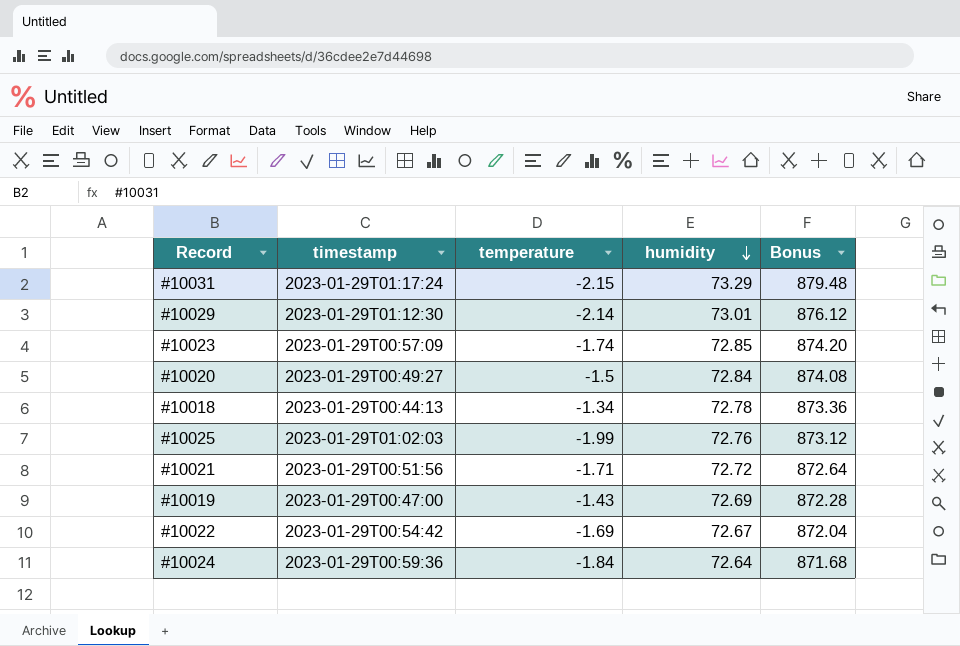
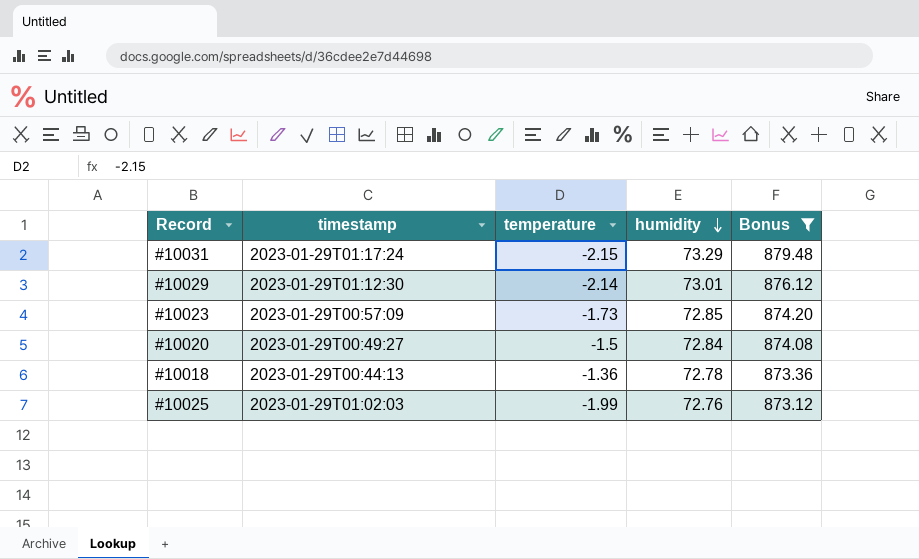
filter: none -> Bonus >= 873.12
#10023 | temperature: -1.74 -> -1.73
#10018 | temperature: -1.34 -> -1.36

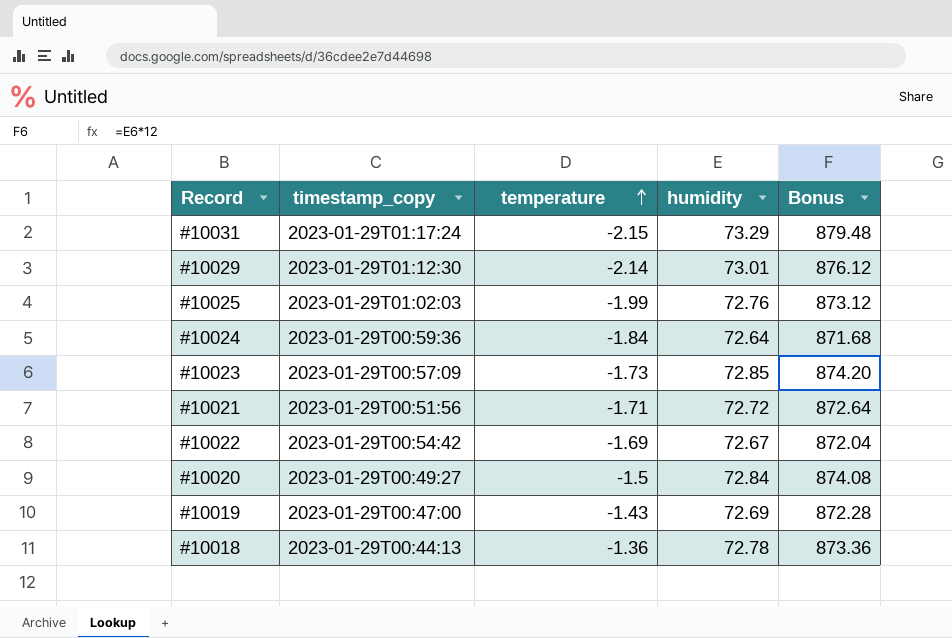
filter: Bonus >= 873.12 -> none
row order: humidity descending -> temperature ascending
column name: timestamp -> timestamp_copy

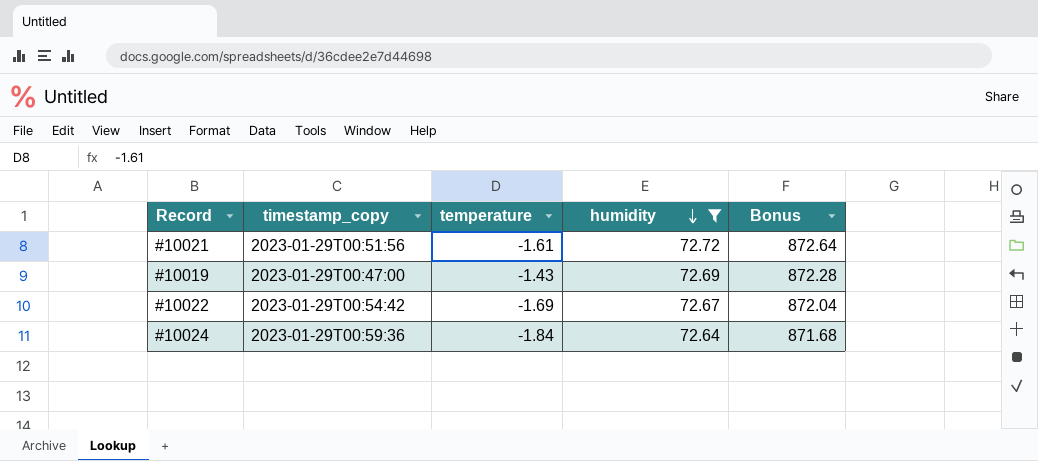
filter: none -> humidity <= 72.72
row order: temperature ascending -> humidity descending
#10021 | temperature: -1.71 -> -1.61

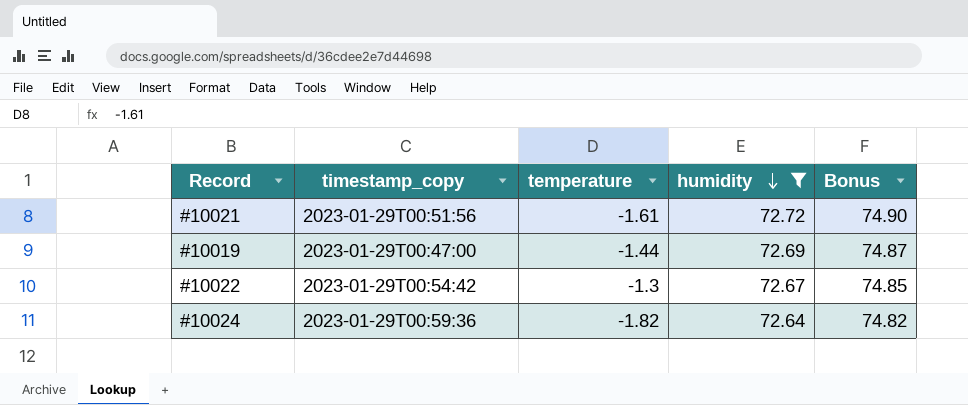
column Bonus | formula: [humidity] * 12 -> [humidity] * 1.03
#10019 | temperature: -1.43 -> -1.44
#10022 | temperature: -1.69 -> -1.3
#10024 | temperature: -1.84 -> -1.82

